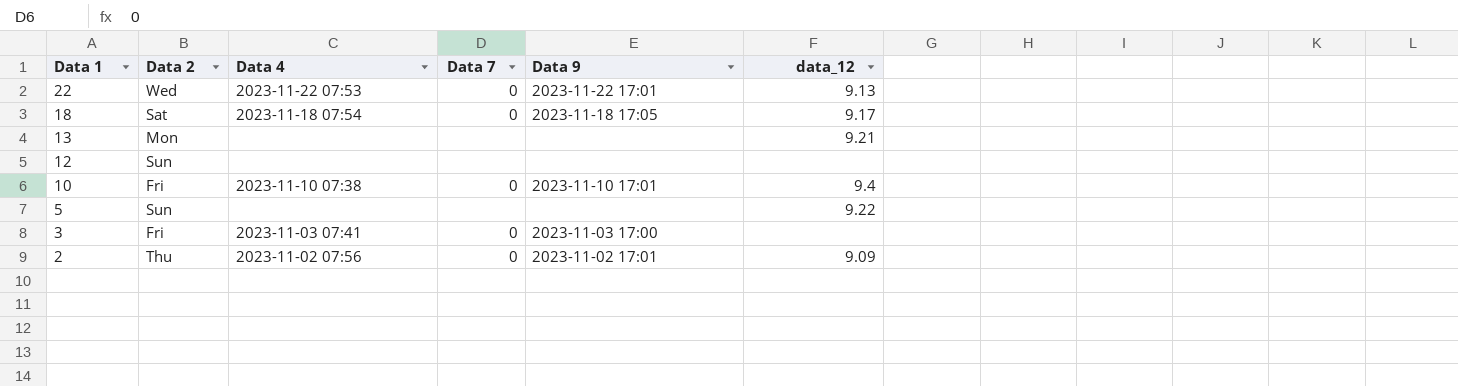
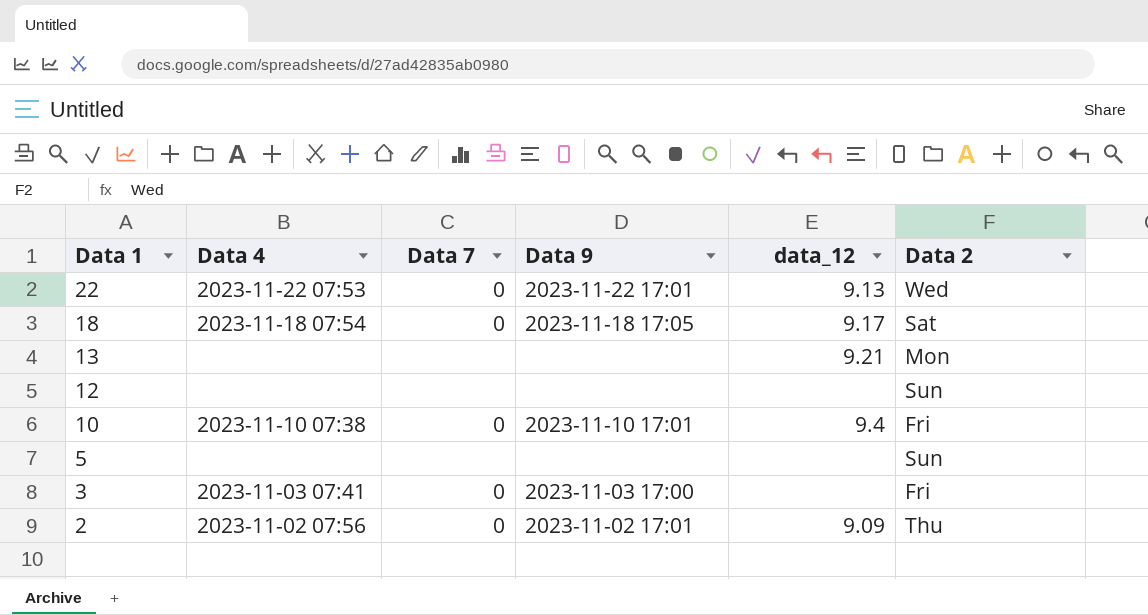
column Data 2 | position: 2 -> 6
5 | data_12: 9.22 -> none

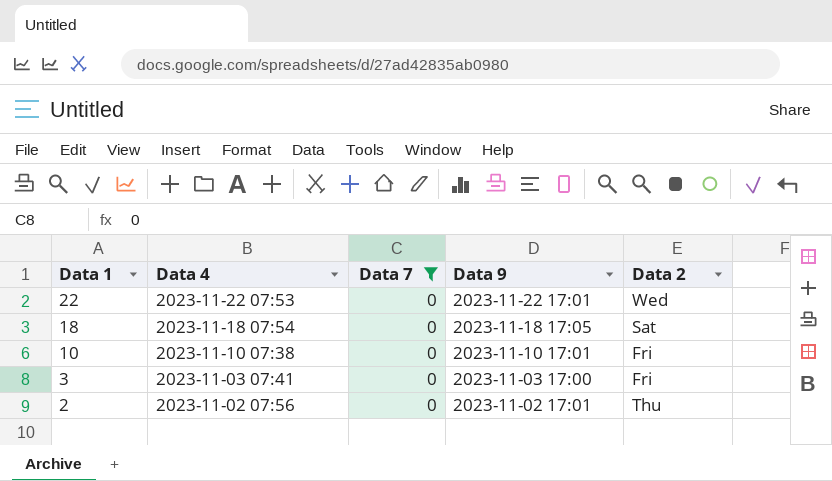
filter: none -> Data 7 = 0
column data_12 | position: 5 -> none

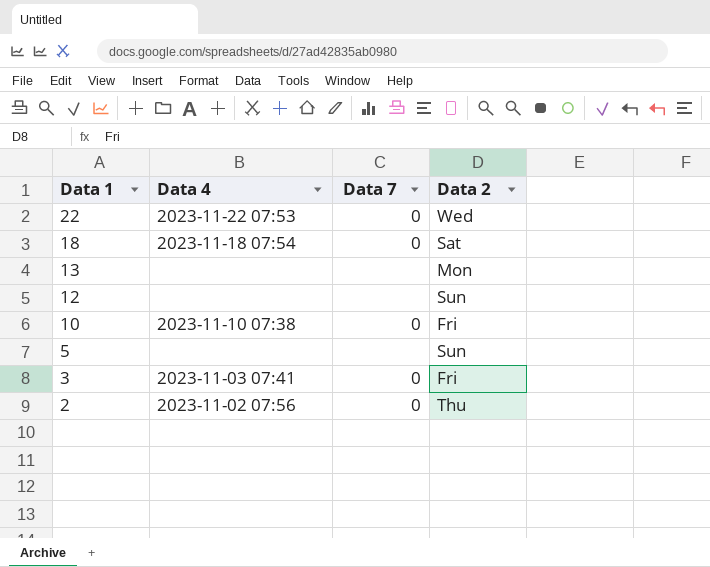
filter: Data 7 = 0 -> none
column Data 9 | position: 4 -> none

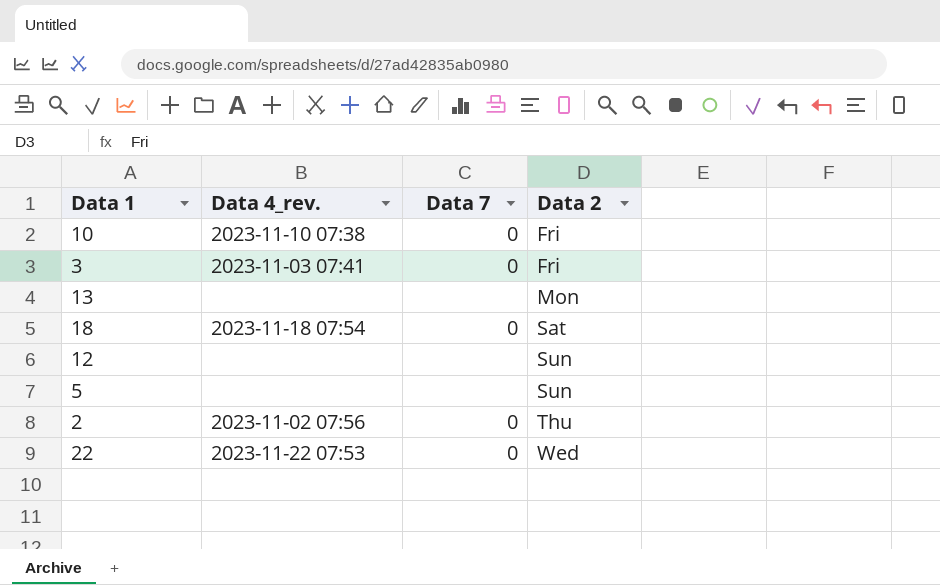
row order: Data 1 descending -> Data 2 ascending
column name: Data 4 -> Data 4_rev.

